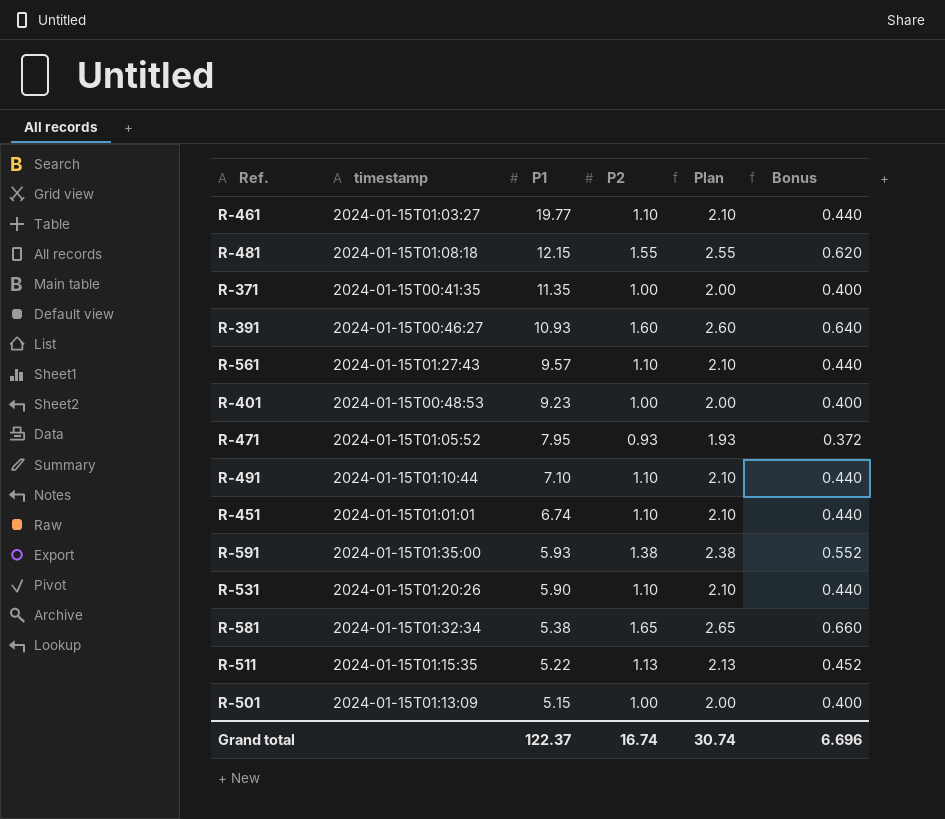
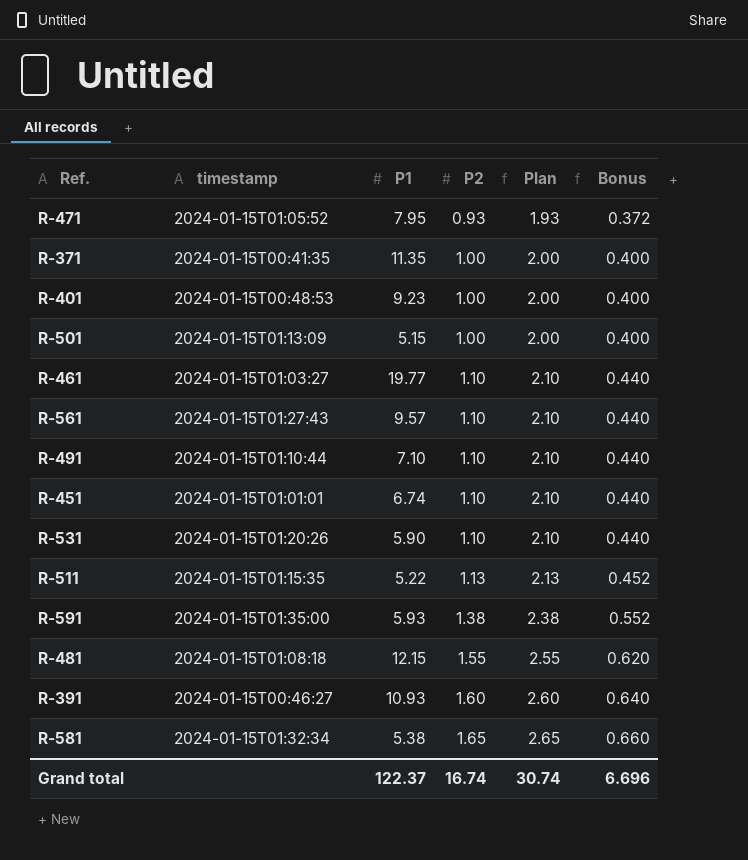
row order: P1 descending -> P2 ascending

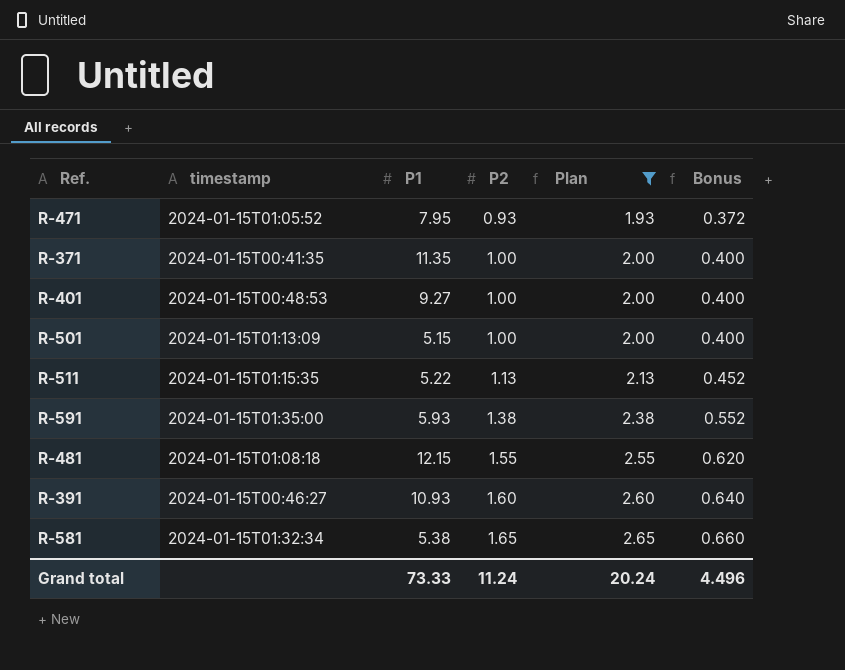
filter: none -> Plan != 2.10
R-401 | P1: 9.23 -> 9.27
Grand total | P1: 122.37 -> 73.33
Grand total | P2: 16.74 -> 11.24
Grand total | Plan: 30.74 -> 20.24
Grand total | Bonus: 6.696 -> 4.496

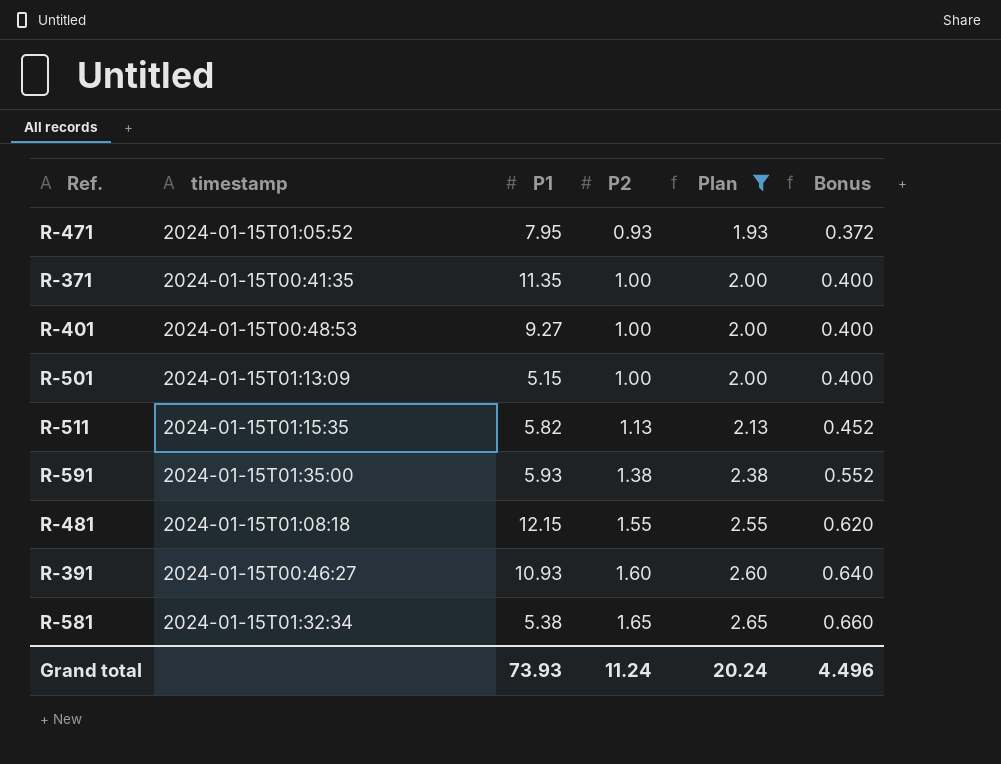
R-511 | P1: 5.22 -> 5.82
Grand total | P1: 73.33 -> 73.93

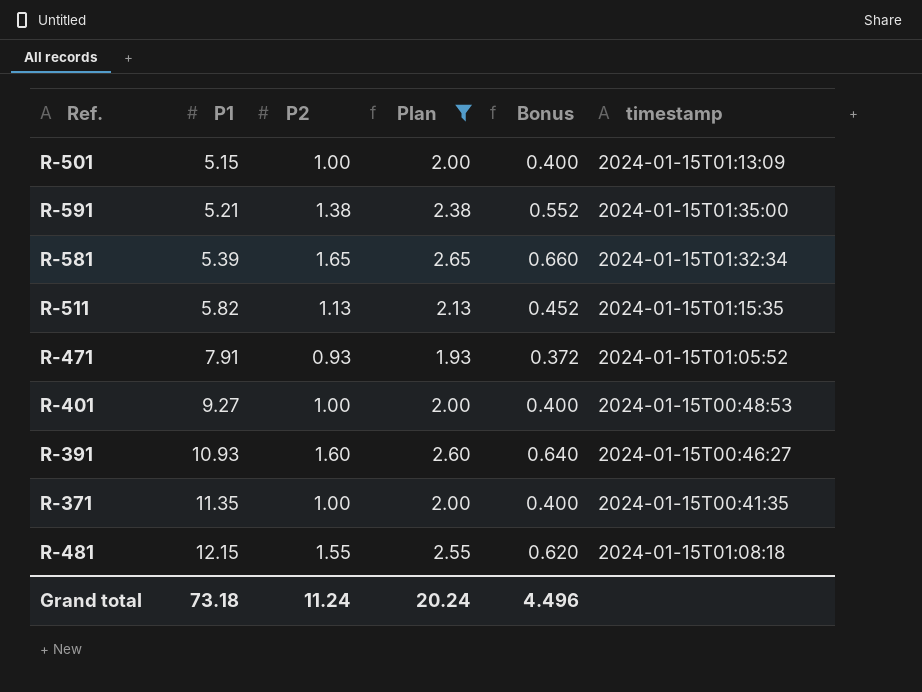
row order: P2 ascending -> P1 ascending
column timestamp | position: 2 -> 6
R-591 | P1: 5.93 -> 5.21
R-581 | P1: 5.38 -> 5.39
R-471 | P1: 7.95 -> 7.91
Grand total | P1: 73.93 -> 73.18

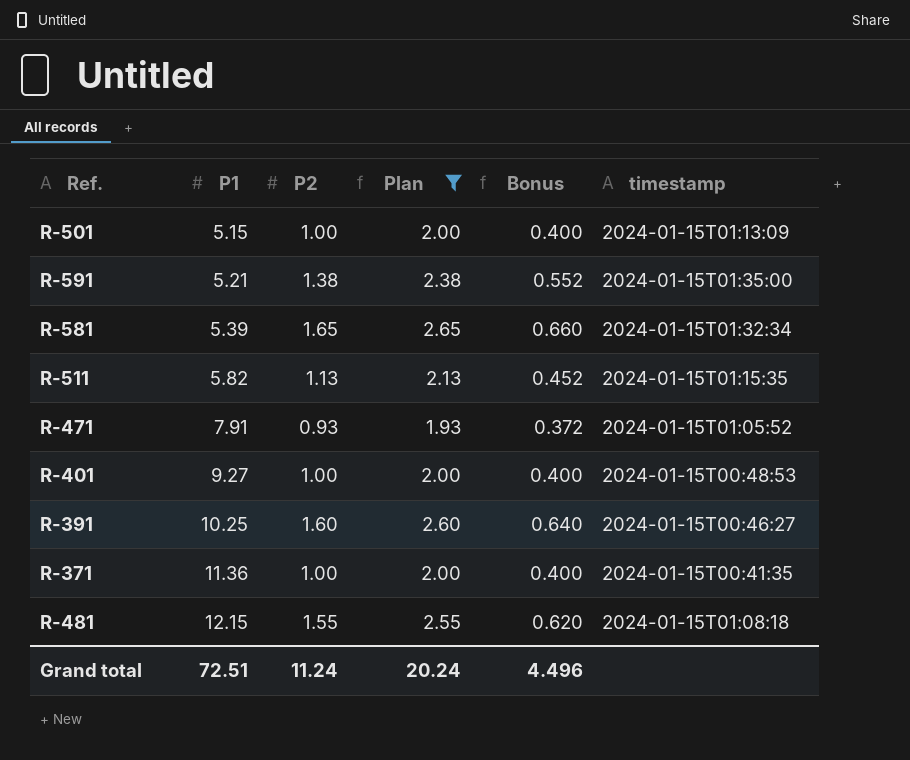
R-391 | P1: 10.93 -> 10.25
R-371 | P1: 11.35 -> 11.36
Grand total | P1: 73.18 -> 72.51

